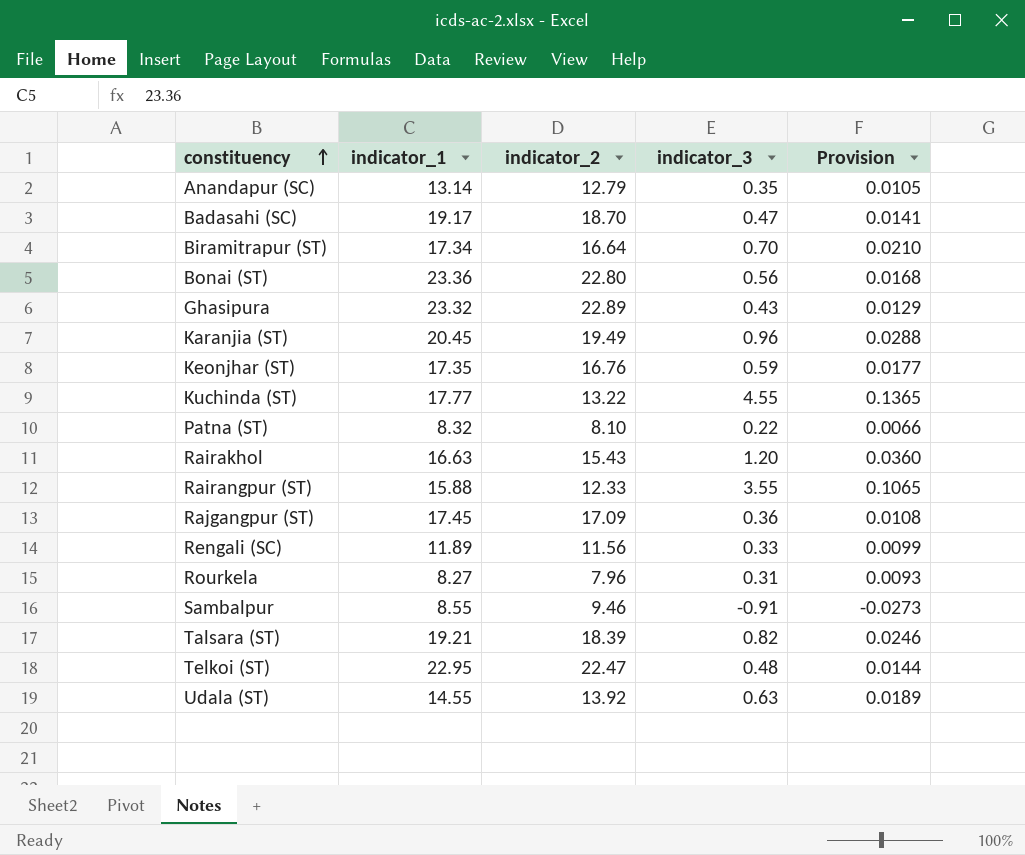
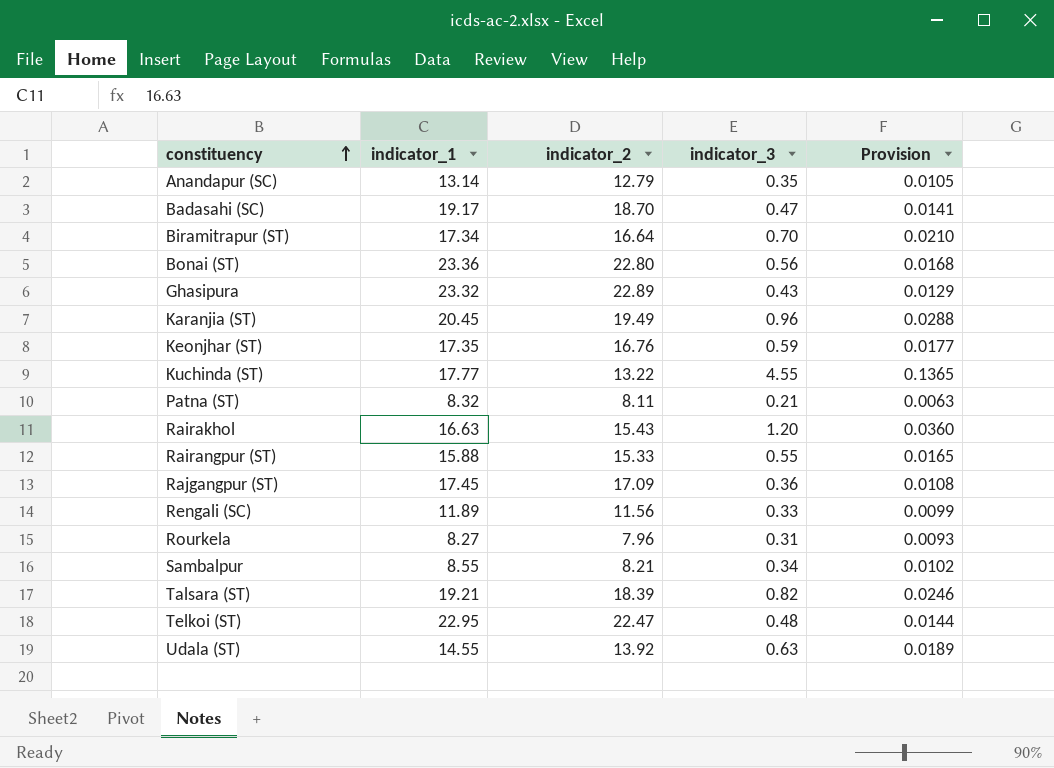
Patna (ST) | indicator_2: 8.10 -> 8.11
Patna (ST) | indicator_3: 0.22 -> 0.21
Patna (ST) | Provision: 0.0066 -> 0.0063
Rairangpur (ST) | indicator_2: 12.33 -> 15.33
Rairangpur (ST) | indicator_3: 3.55 -> 0.55
Rairangpur (ST) | Provision: 0.1065 -> 0.0165
Sambalpur | indicator_2: 9.46 -> 8.21
Sambalpur | indicator_3: -0.91 -> 0.34
Sambalpur | Provision: -0.0273 -> 0.0102

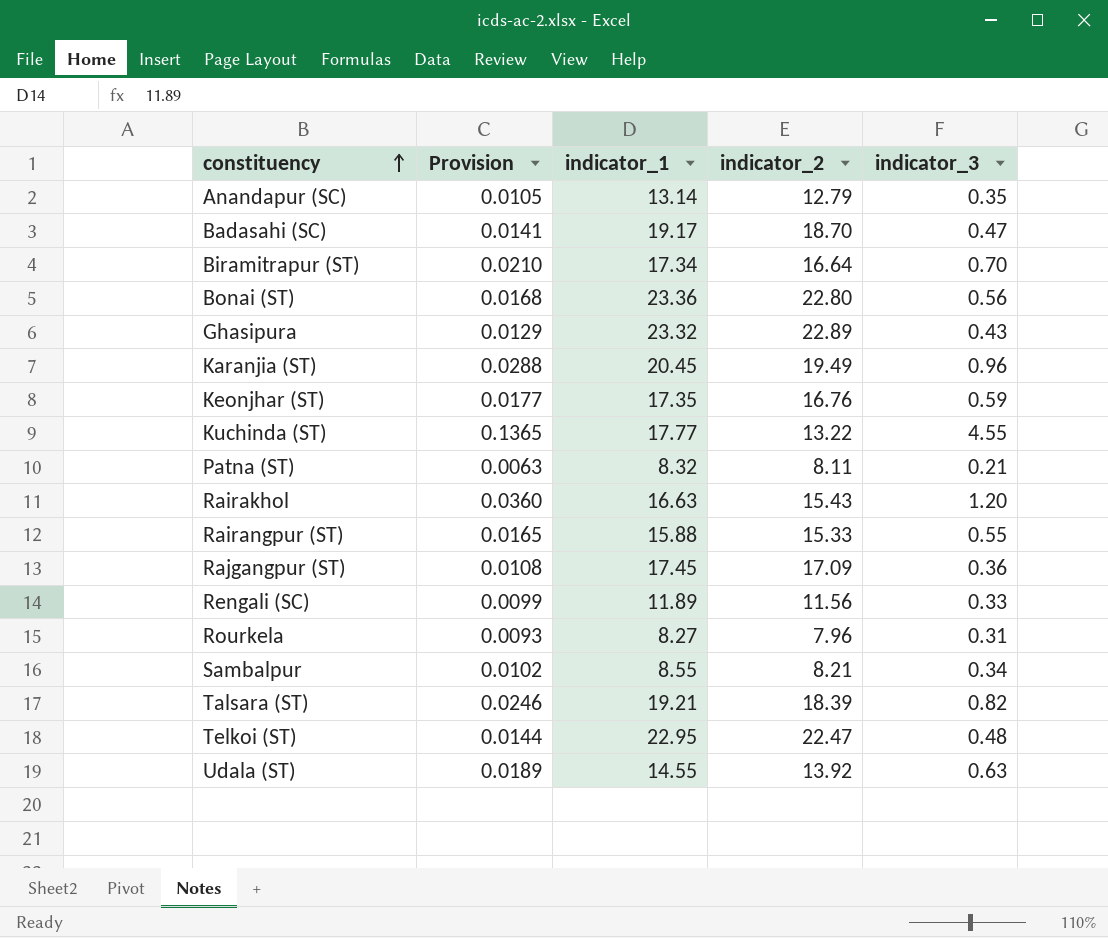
column Provision | position: 5 -> 2

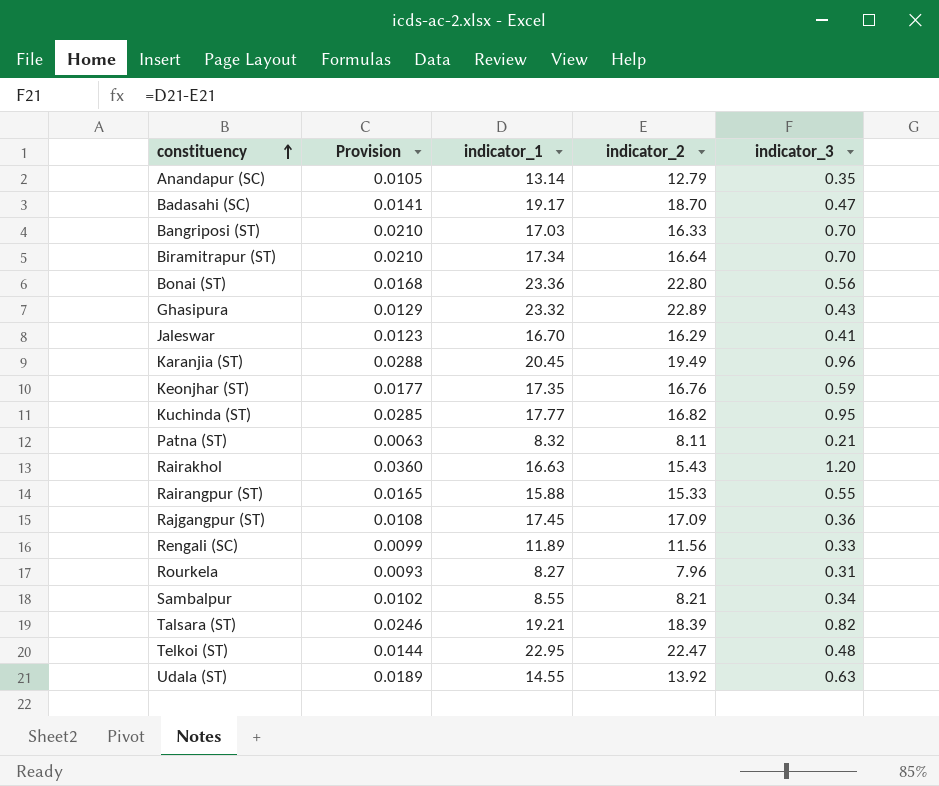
row Bangriposi (ST): none -> 0.0210 | 17.03 | 16.33 | 0.70
row Jaleswar: none -> 0.0123 | 16.70 | 16.29 | 0.41
Kuchinda (ST) | Provision: 0.1365 -> 0.0285
Kuchinda (ST) | indicator_2: 13.22 -> 16.82
Kuchinda (ST) | indicator_3: 4.55 -> 0.95

